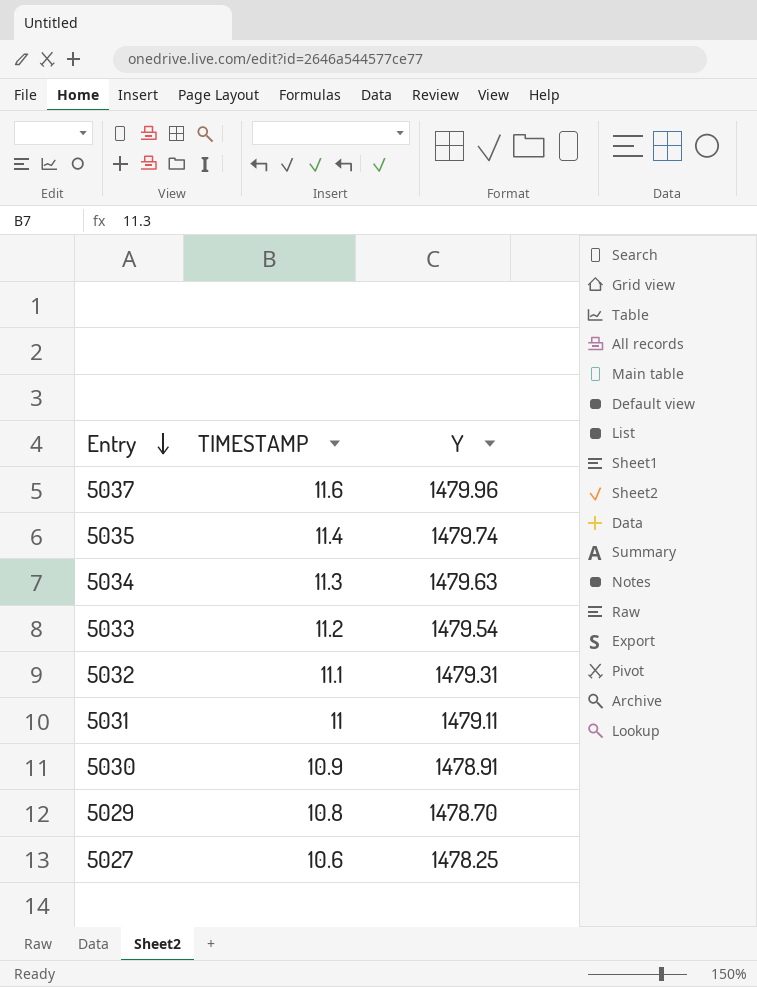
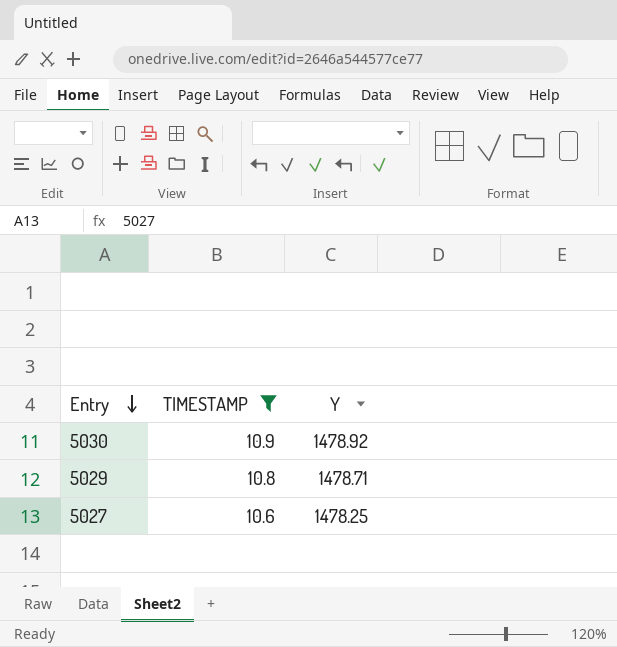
filter: none -> TIMESTAMP <= 10.9
5030 | Y: 1478.91 -> 1478.92
5029 | Y: 1478.70 -> 1478.71

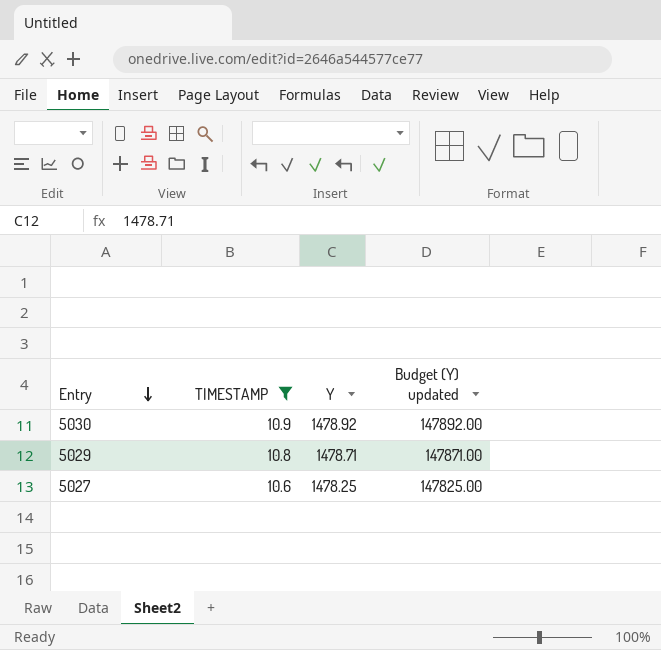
column Budget (Y) updated | formula: none -> [Y] * 100

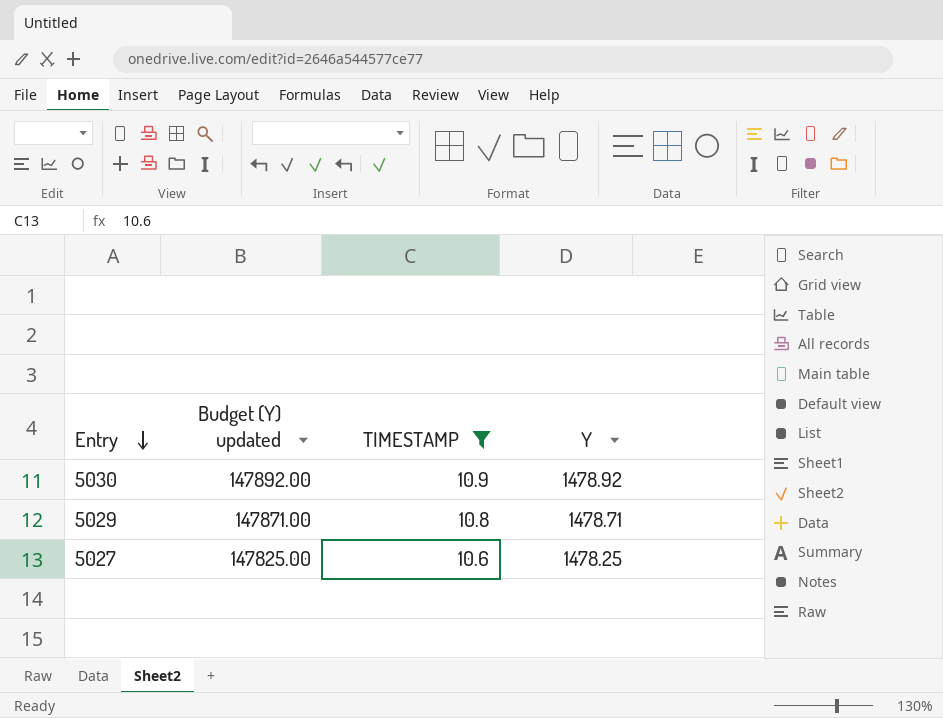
column Budget (Y) updated | position: 4 -> 2

